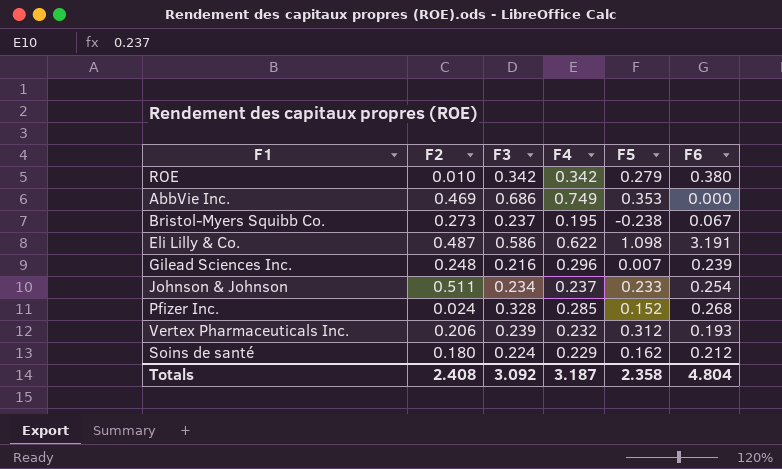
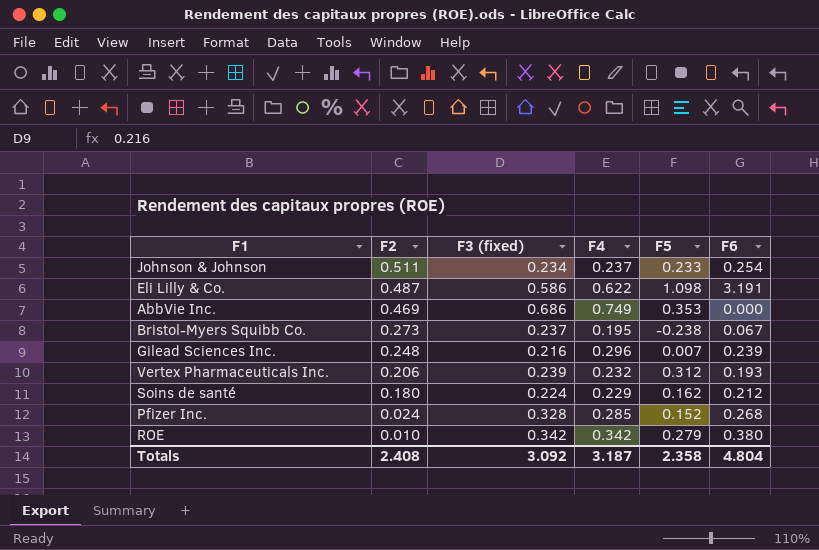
row order: none -> F2 descending
column name: F3 -> F3 (fixed)

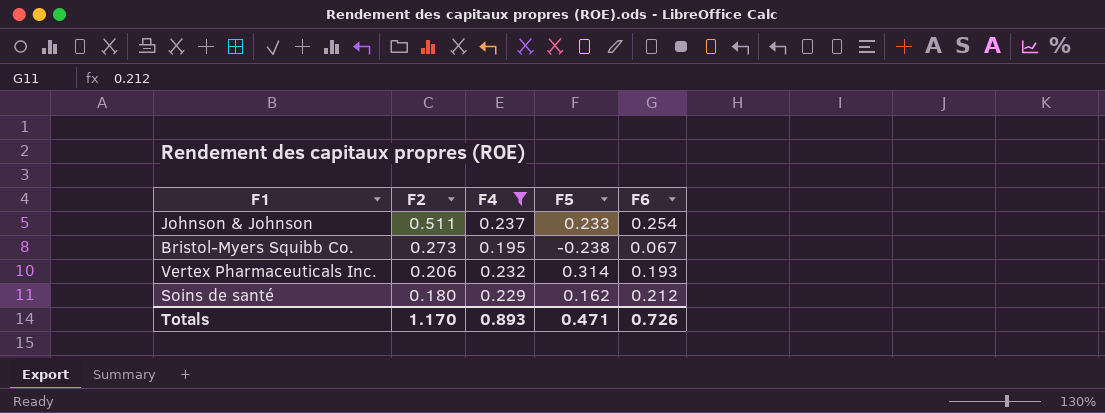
filter: none -> F4 <= 0.237
column F3 (fixed) | position: 3 -> none
Vertex Pharmaceuticals Inc. | F5: 0.312 -> 0.314
Totals | F2: 2.408 -> 1.170
Totals | F4: 3.187 -> 0.893
Totals | F5: 2.358 -> 0.471
Totals | F6: 4.804 -> 0.726

